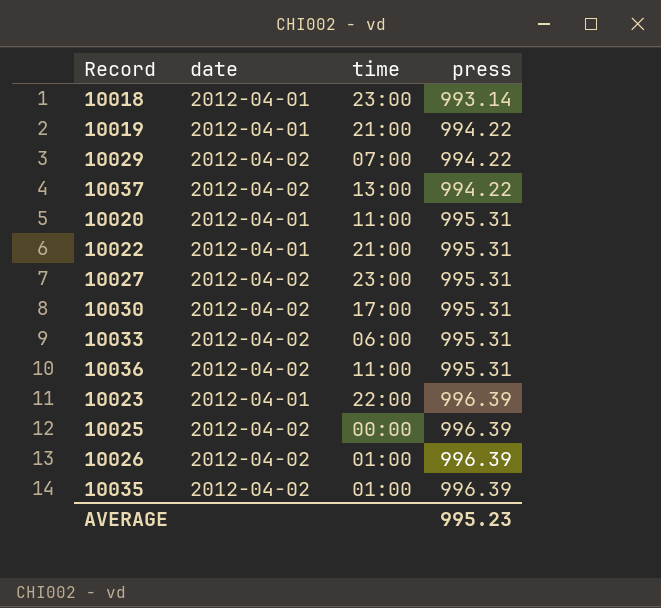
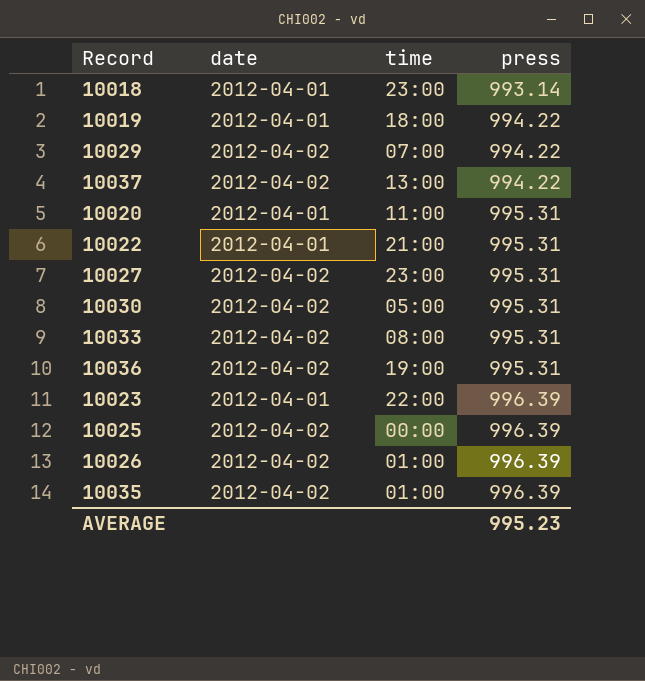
10019 | time: 21:00 -> 18:00
10030 | time: 17:00 -> 05:00
10033 | time: 06:00 -> 08:00
10036 | time: 11:00 -> 19:00

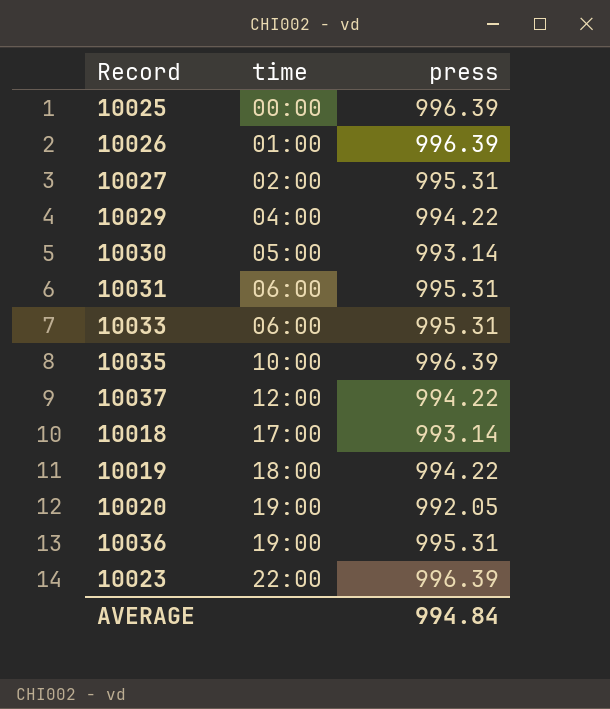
row order: press ascending -> time ascending
column date | position: 2 -> none
row 10022: 2012-04-01 | 21:00 | 995.31 -> none
10027 | time: 23:00 -> 02:00
10029 | time: 07:00 -> 04:00
10030 | press: 995.31 -> 993.14
row 10031: none -> 06:00 | 995.31
10033 | time: 08:00 -> 06:00
10035 | time: 01:00 -> 10:00
10037 | time: 13:00 -> 12:00
10018 | time: 23:00 -> 17:00
10020 | time: 11:00 -> 19:00
10020 | press: 995.31 -> 992.05
AVERAGE | press: 995.23 -> 994.84

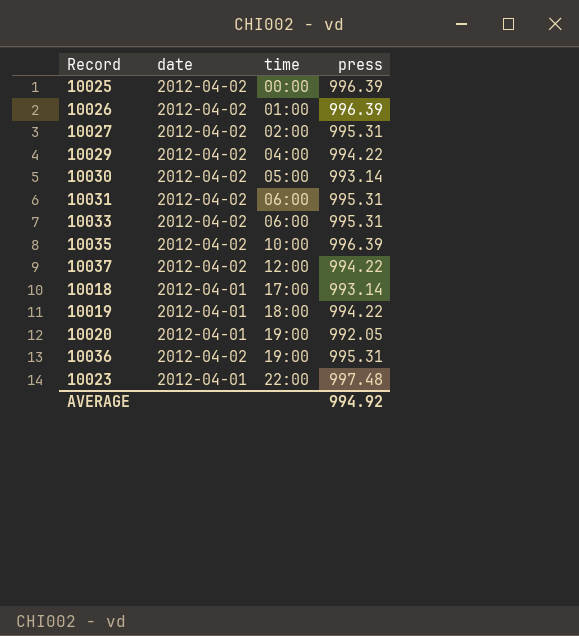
column date | position: none -> 2
10023 | press: 996.39 -> 997.48
AVERAGE | press: 994.84 -> 994.92

